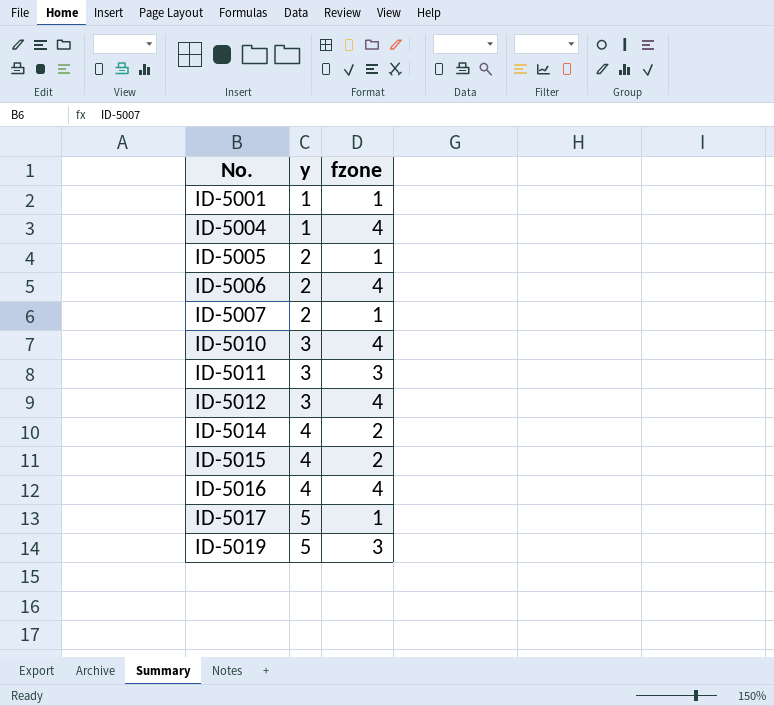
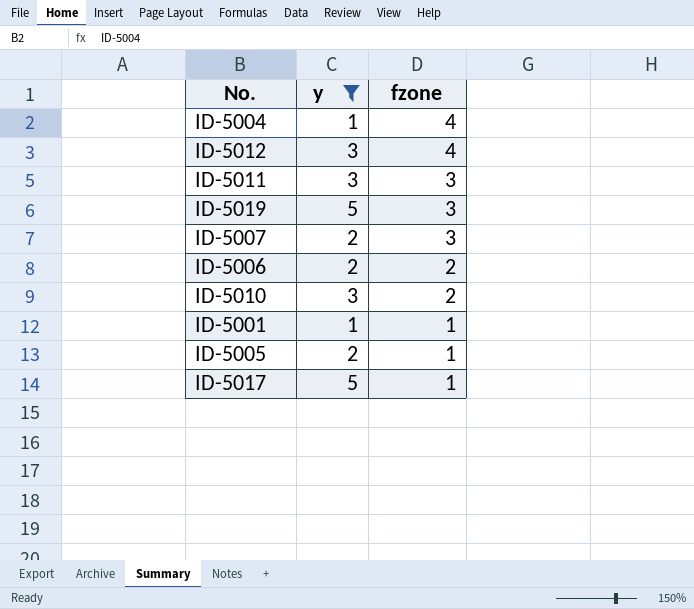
filter: none -> y != 4
row order: No. ascending -> fzone descending
ID-5007 | fzone: 1 -> 3
ID-5006 | fzone: 4 -> 2
ID-5010 | fzone: 4 -> 2

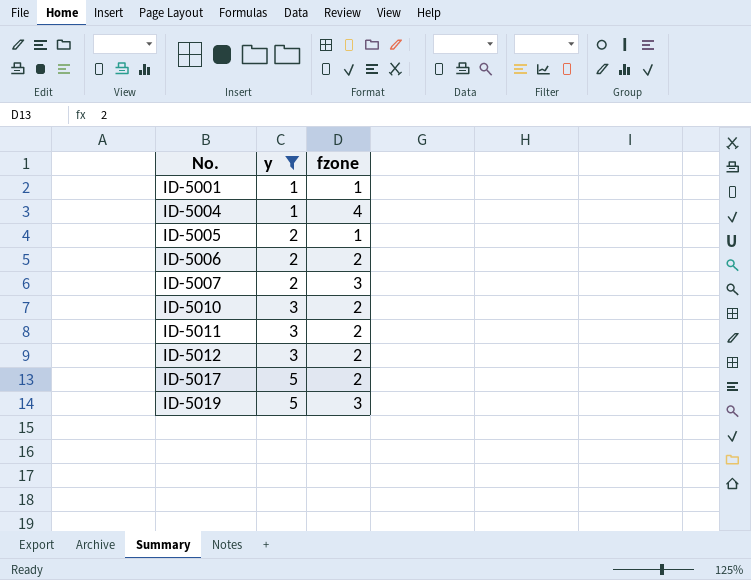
row order: fzone descending -> No. ascending
ID-5011 | fzone: 3 -> 2
ID-5012 | fzone: 4 -> 2
ID-5017 | fzone: 1 -> 2

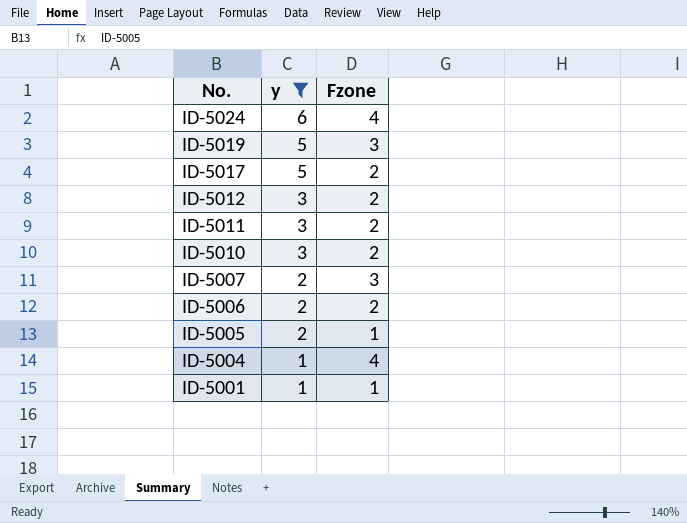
row order: No. ascending -> No. descending
column name: fzone -> Fzone
row ID-5024: none -> 6 | 4

